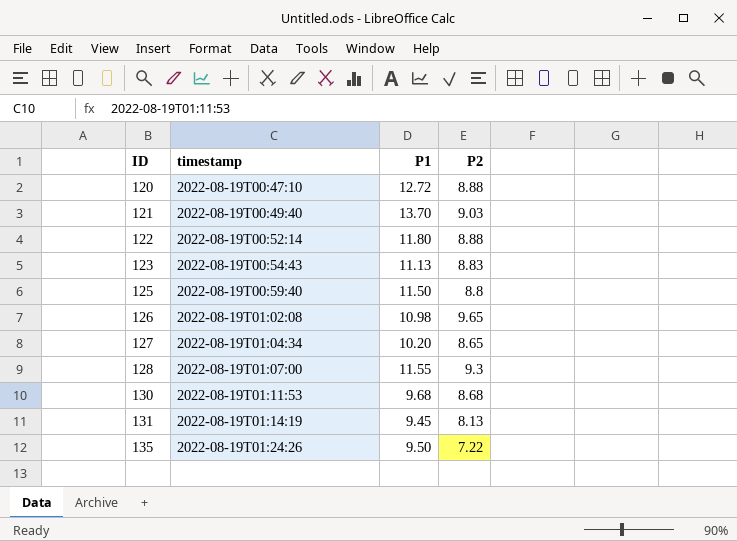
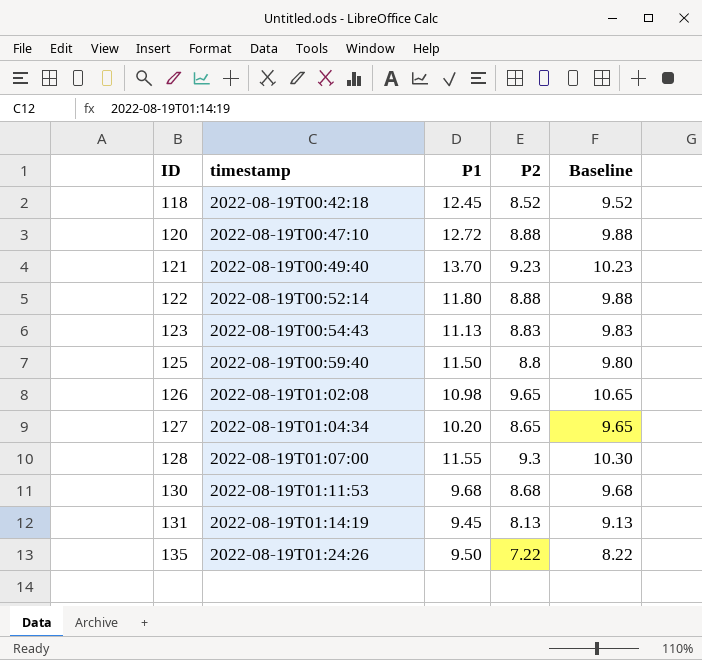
column Baseline | formula: none -> [P2] + 1
row 118: none -> 2022-08-19T00:42:18 | 12.45 | 8.52 | 9.52
121 | P2: 9.03 -> 9.23

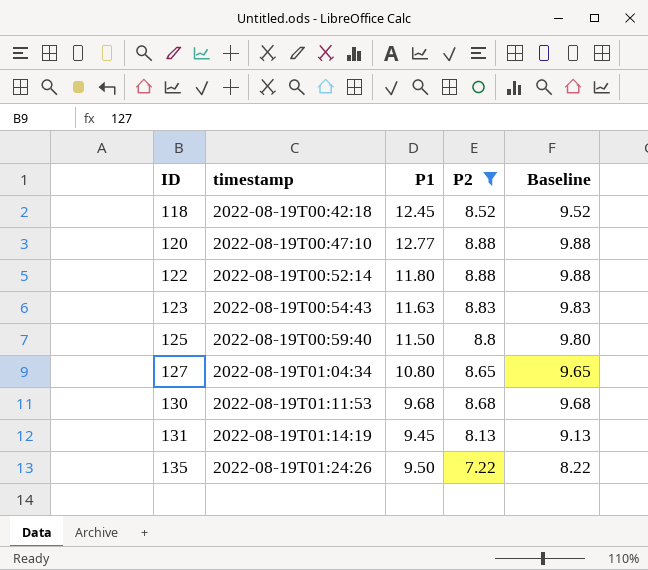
filter: none -> P2 <= 8.88
120 | P1: 12.72 -> 12.77
123 | P1: 11.13 -> 11.63
127 | P1: 10.20 -> 10.80

